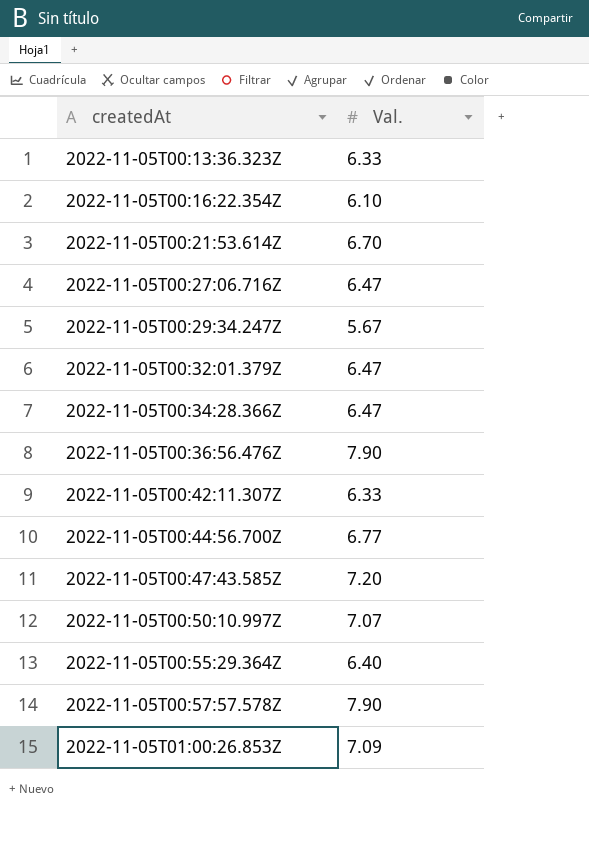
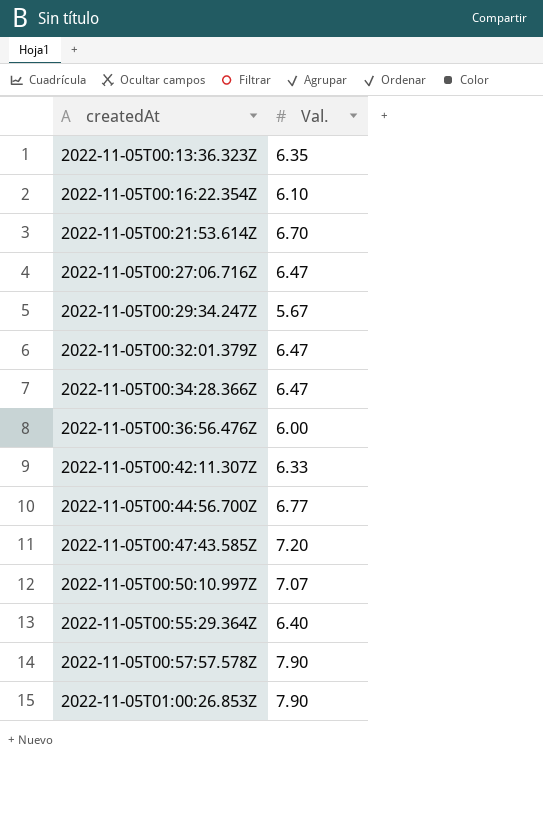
2022-11-05T00:13:36.323Z | Val.: 6.33 -> 6.35
2022-11-05T00:36:56.476Z | Val.: 7.90 -> 6.00
2022-11-05T01:00:26.853Z | Val.: 7.09 -> 7.90

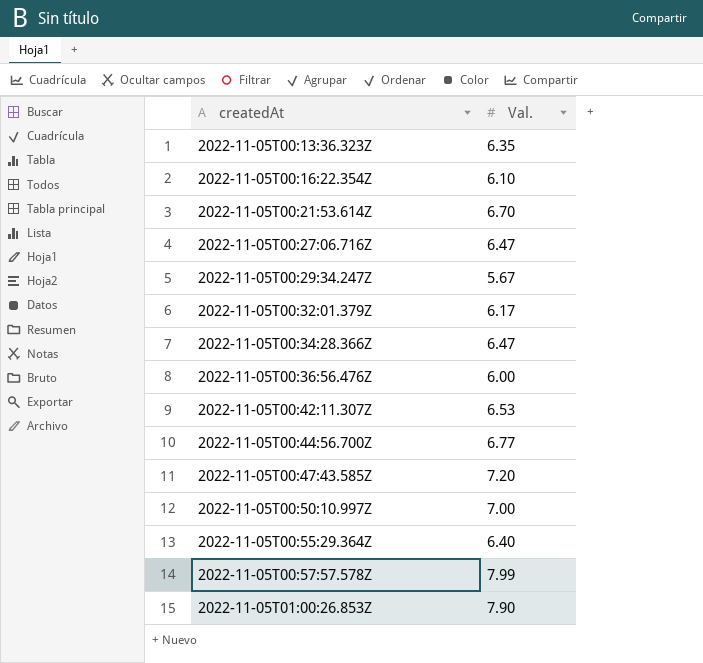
2022-11-05T00:32:01.379Z | Val.: 6.47 -> 6.17
2022-11-05T00:42:11.307Z | Val.: 6.33 -> 6.53
2022-11-05T00:50:10.997Z | Val.: 7.07 -> 7.00
2022-11-05T00:57:57.578Z | Val.: 7.90 -> 7.99

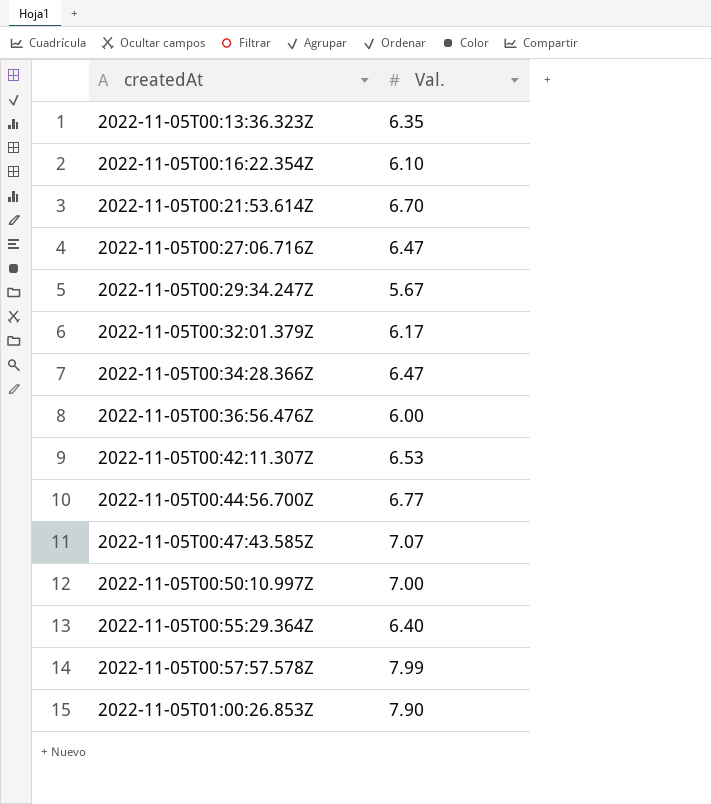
2022-11-05T00:47:43.585Z | Val.: 7.20 -> 7.07

